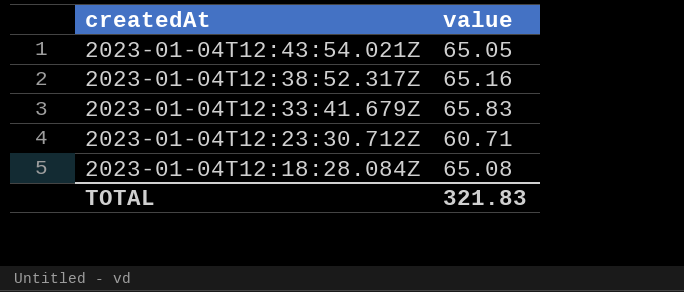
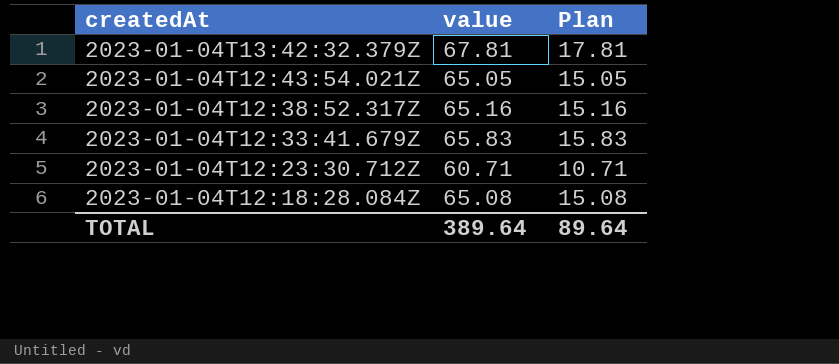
column Plan | formula: none -> [value] - 50
row 2023-01-04T13:42:32.379Z: none -> 67.81 | 17.81
TOTAL | value: 321.83 -> 389.64

